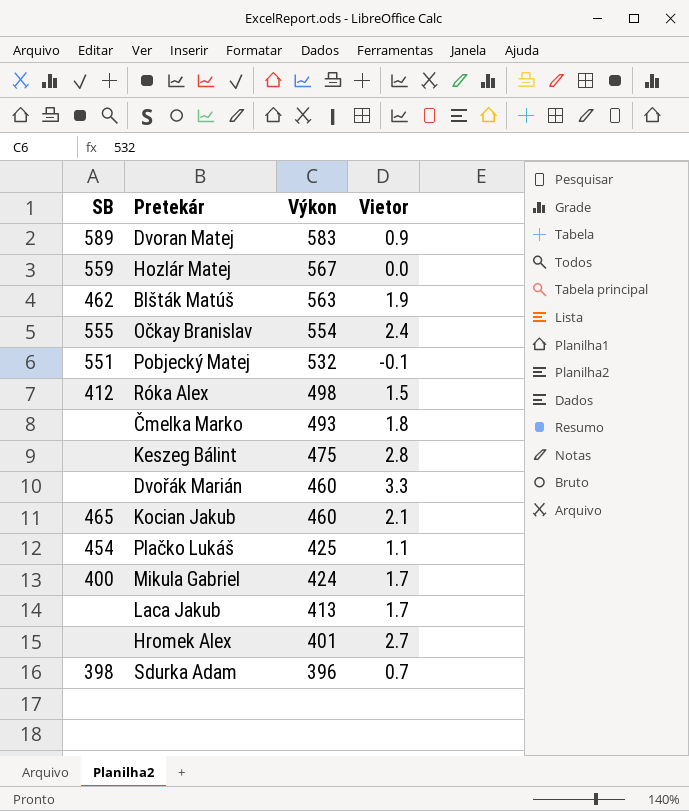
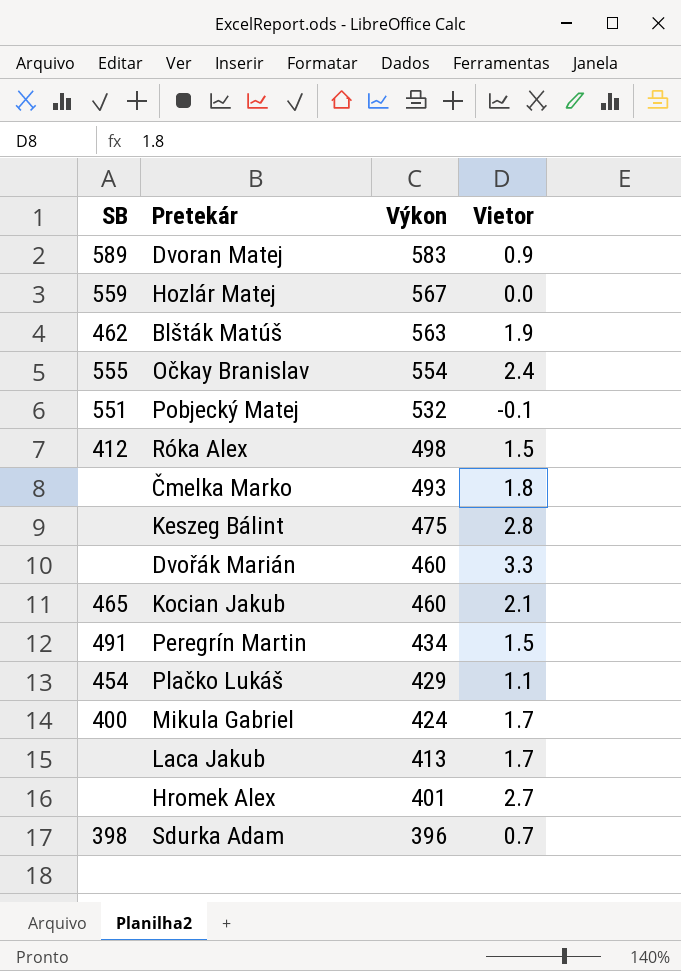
row Peregrín Martin: none -> 491 | 434 | 1.5
Plačko Lukáš | Výkon: 425 -> 429

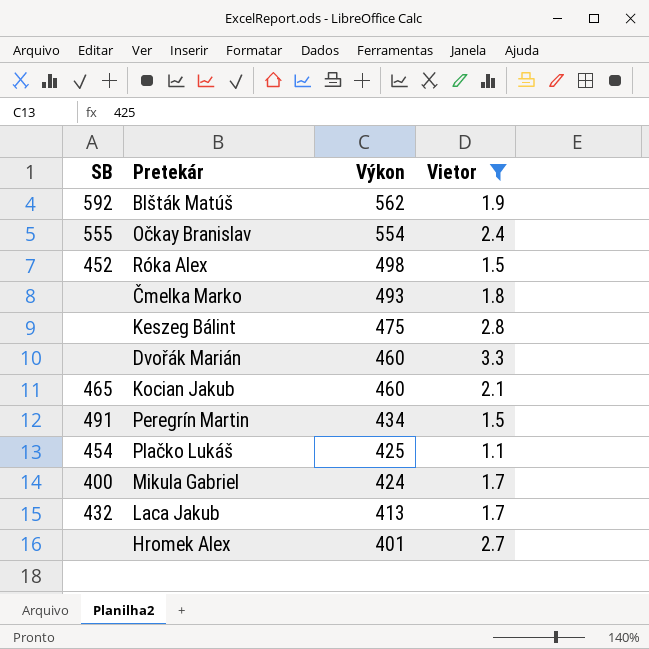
filter: none -> Vietor >= 1.1
Blšták Matúš | SB: 462 -> 592
Blšták Matúš | Výkon: 563 -> 562
Róka Alex | SB: 412 -> 452
Plačko Lukáš | Výkon: 429 -> 425
Laca Jakub | SB: none -> 432

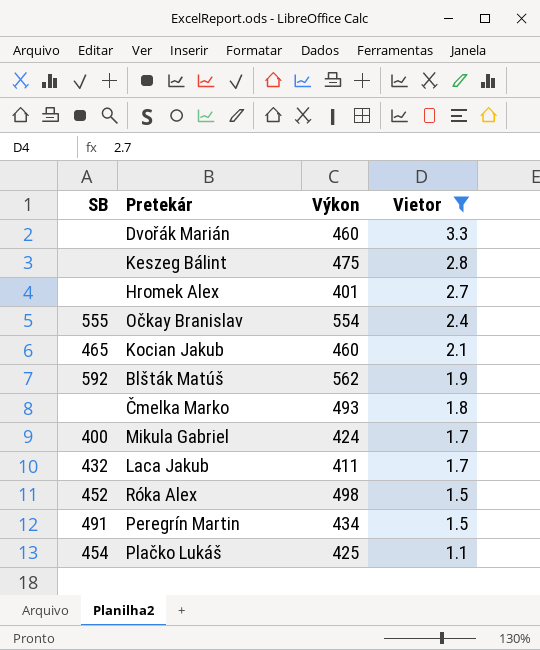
row order: Výkon descending -> Vietor descending
Laca Jakub | Výkon: 413 -> 411

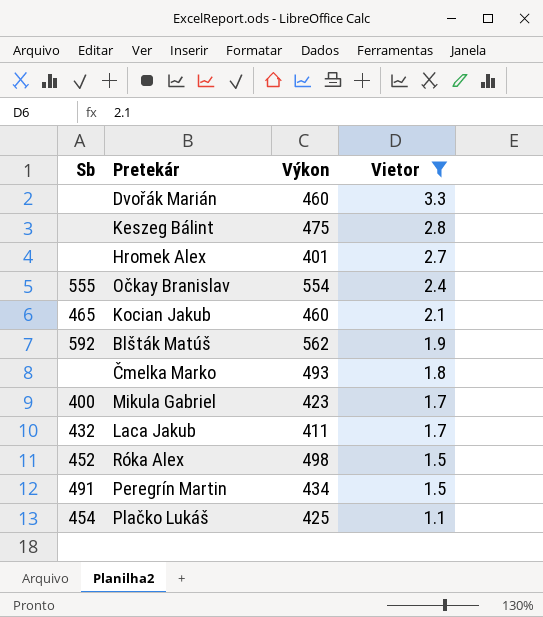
column name: SB -> Sb
Mikula Gabriel | Výkon: 424 -> 423

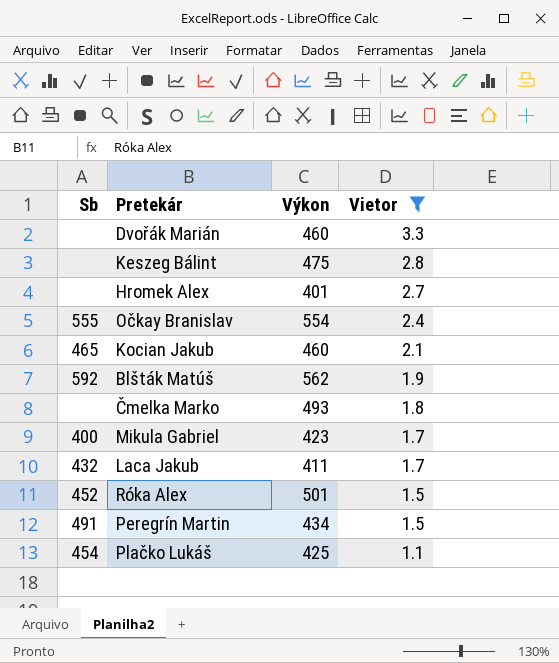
Róka Alex | Výkon: 498 -> 501

